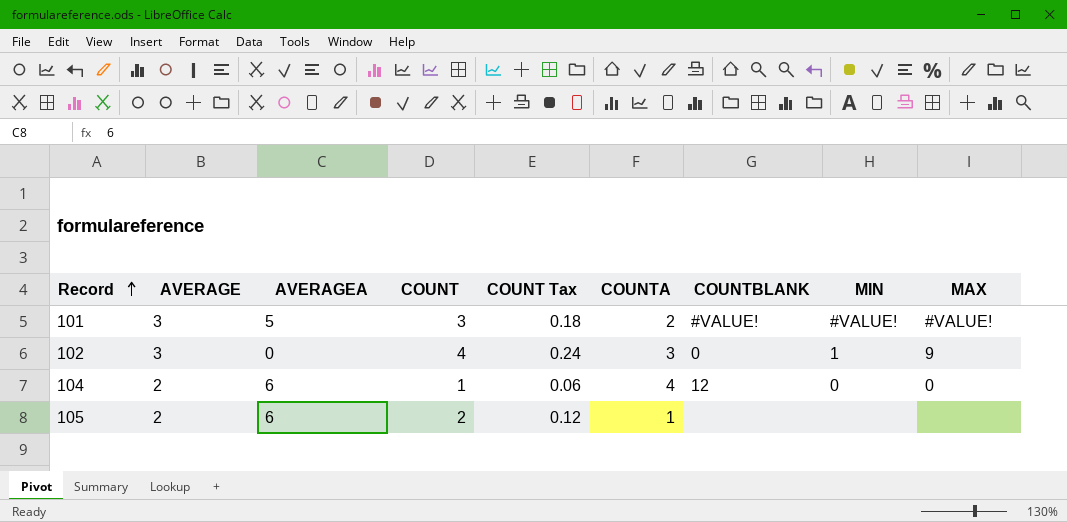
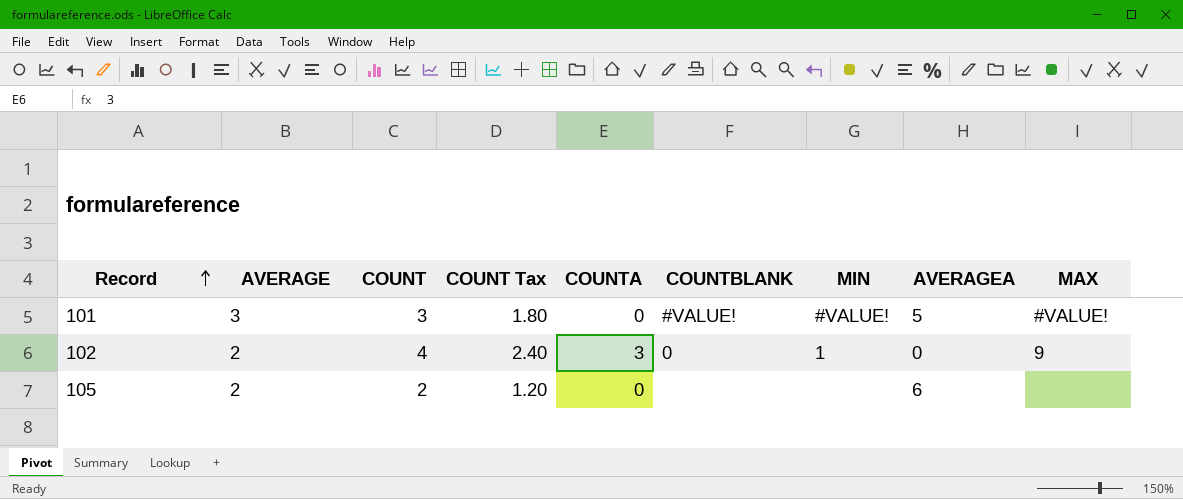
column COUNT Tax | formula: [COUNT] * 0.06 -> [COUNT] * 0.6
column AVERAGEA | position: 3 -> 8
row 104: 2 | 6 | 1 | 0.06 | 4 | 12 | 0 | 0 -> none
101 | COUNTA: 2 -> 0
102 | AVERAGE: 3 -> 2
105 | COUNTA: 1 -> 0

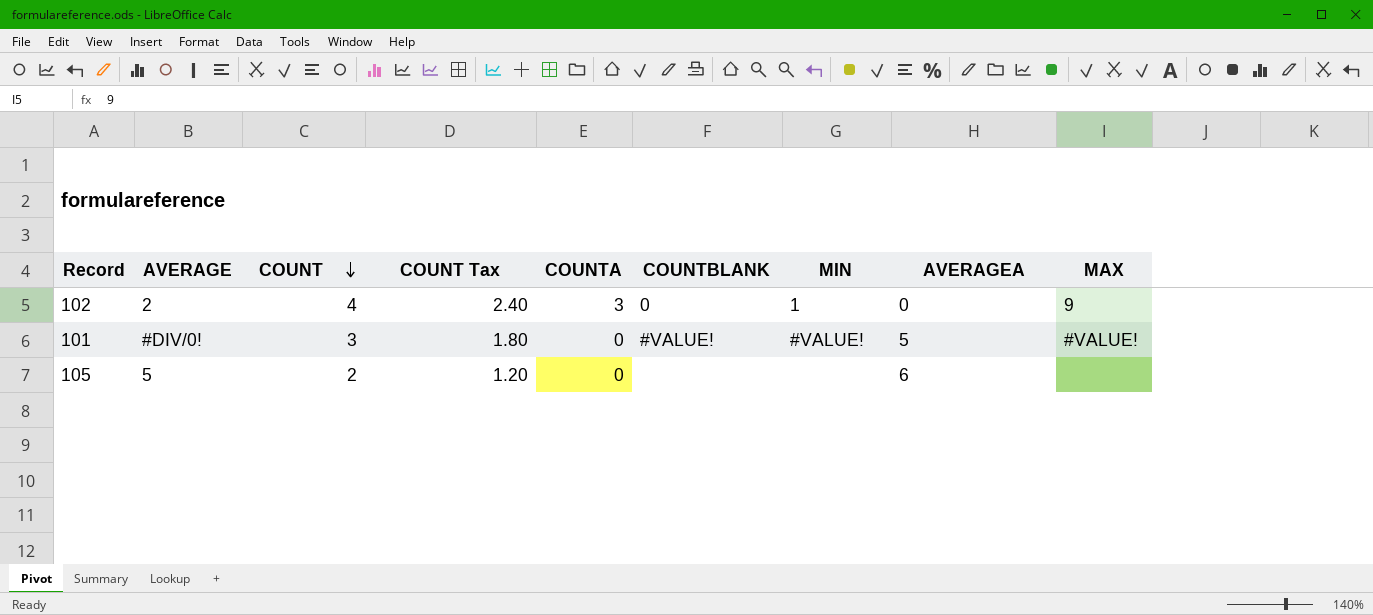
row order: Record ascending -> COUNT descending
101 | AVERAGE: 3 -> #DIV/0!
105 | AVERAGE: 2 -> 5

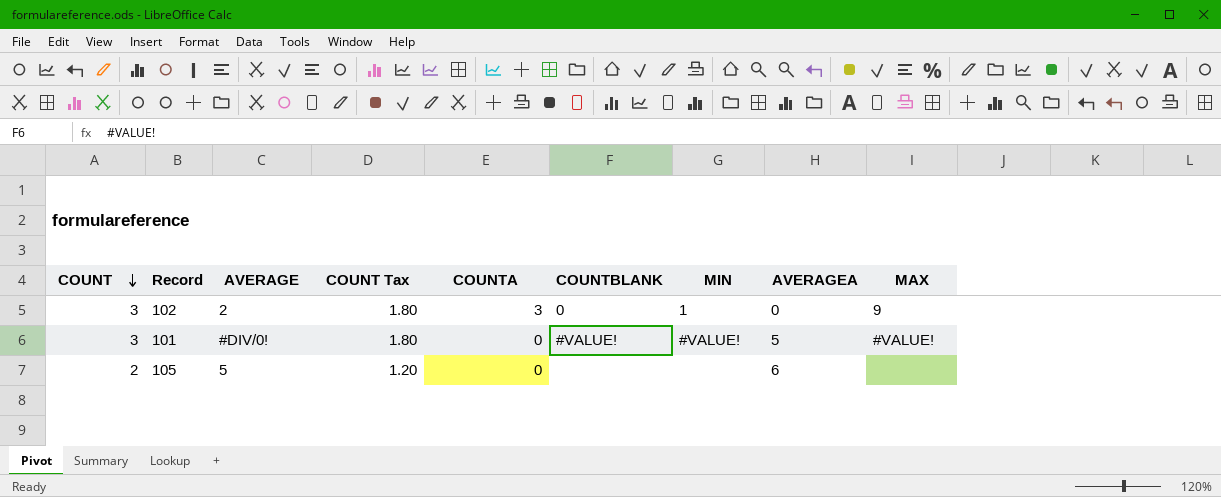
column COUNT | position: 3 -> 1
102 | COUNT: 4 -> 3
102 | COUNT Tax: 2.40 -> 1.80

